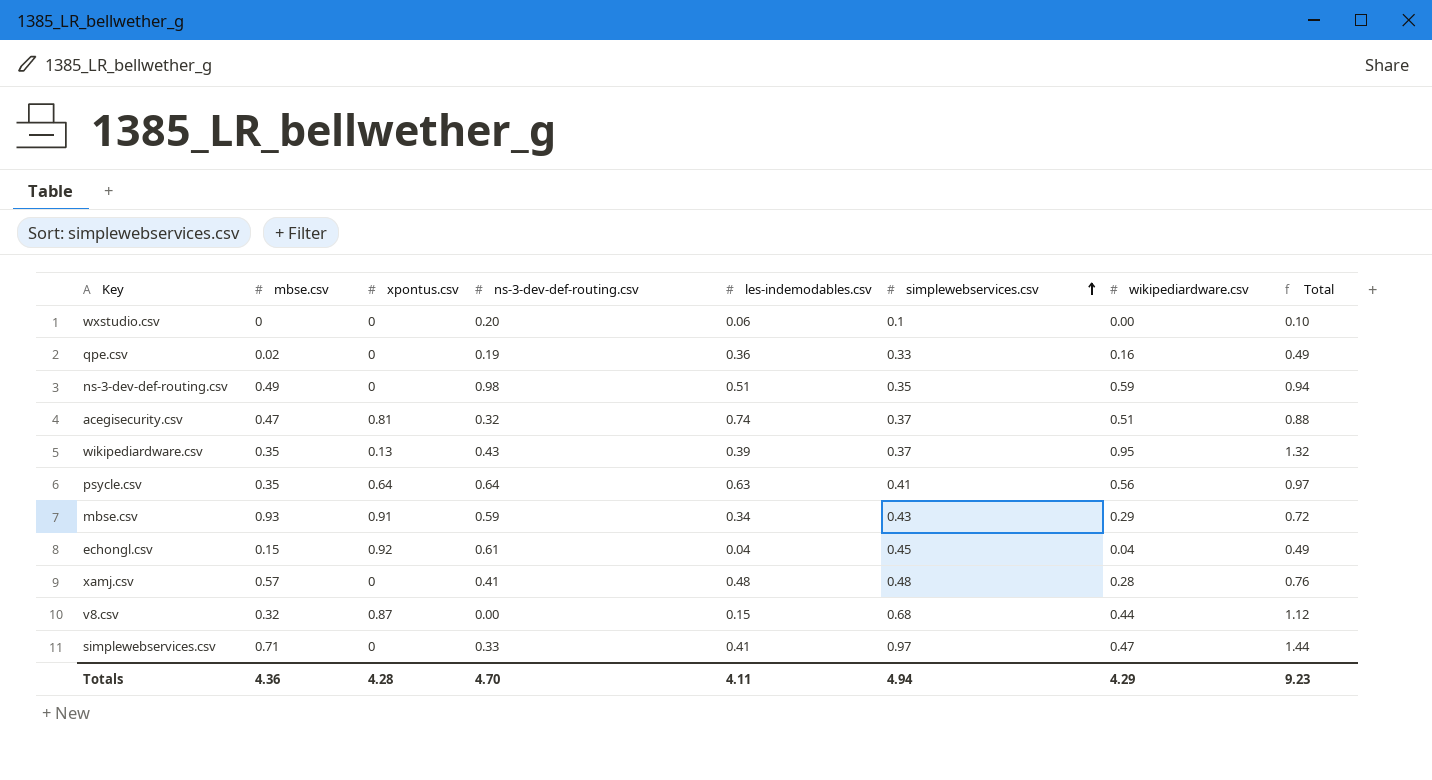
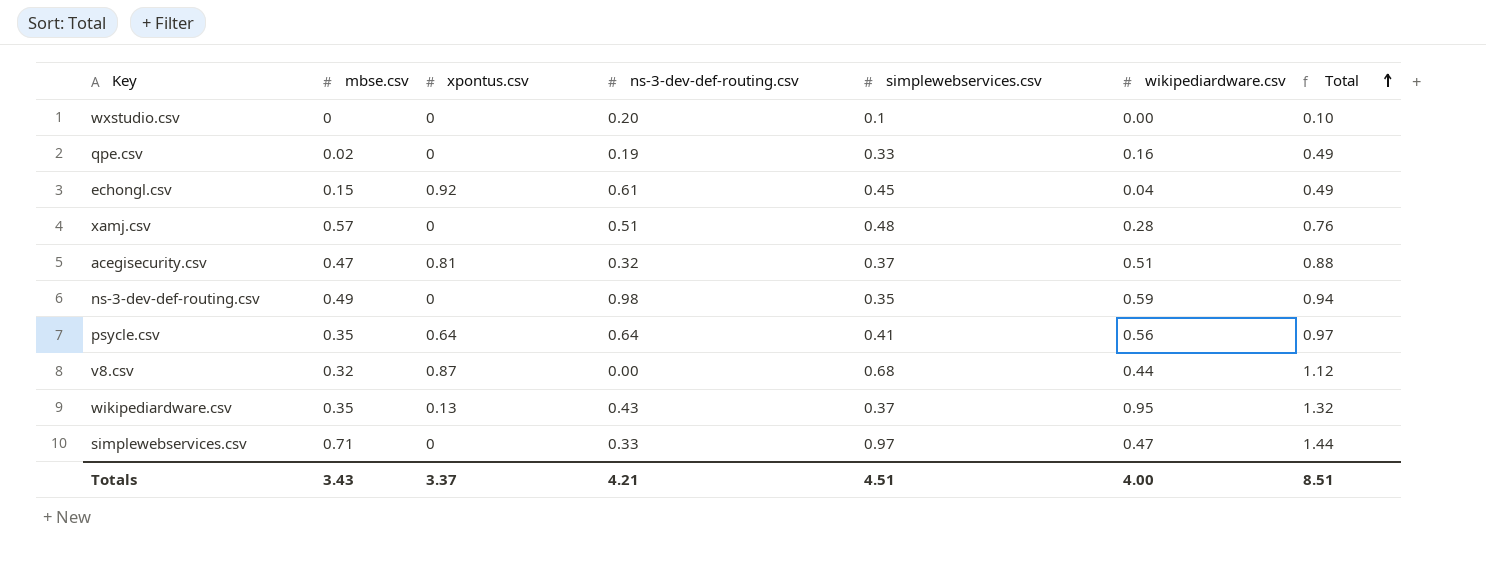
row order: simplewebservices.csv ascending -> Total ascending
column les-indemodables.csv | position: 5 -> none
row mbse.csv: 0.93 | 0.91 | 0.59 | 0.34 | 0.43 | 0.29 | 0.72 -> none
xamj.csv | ns-3-dev-def-routing.csv: 0.41 -> 0.51
Totals | mbse.csv: 4.36 -> 3.43
Totals | xpontus.csv: 4.28 -> 3.37
Totals | ns-3-dev-def-routing.csv: 4.70 -> 4.21
Totals | simplewebservices.csv: 4.94 -> 4.51
Totals | wikipediardware.csv: 4.29 -> 4.00
Totals | Total: 9.23 -> 8.51

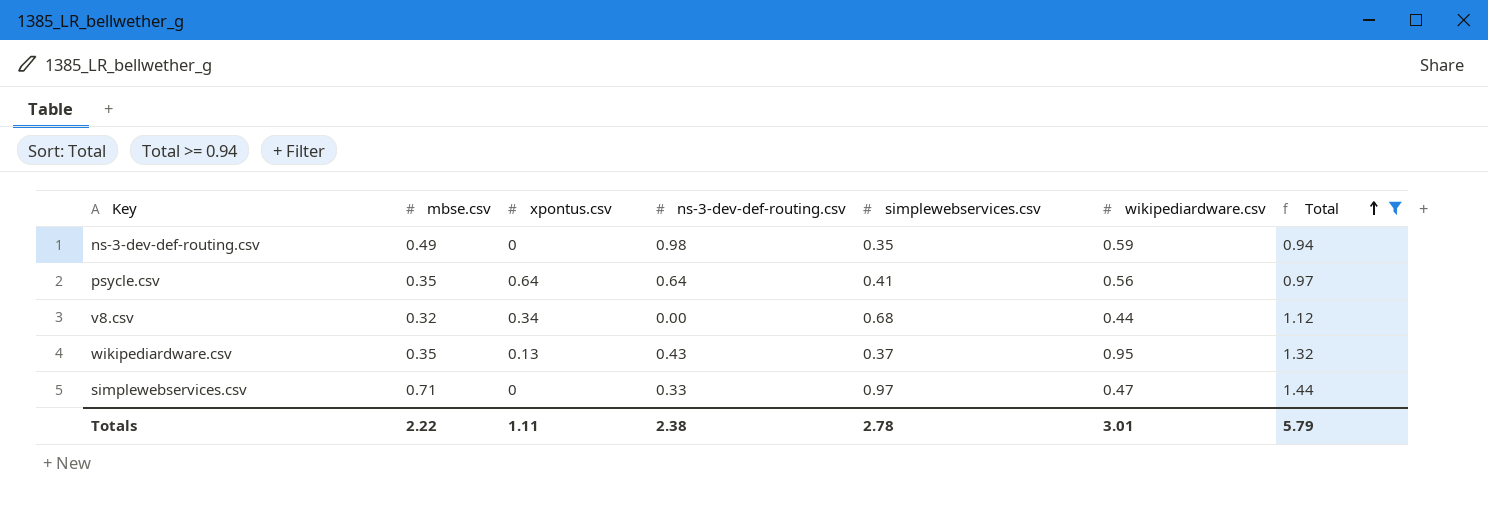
filter: none -> Total >= 0.94
v8.csv | xpontus.csv: 0.87 -> 0.34
Totals | mbse.csv: 3.43 -> 2.22
Totals | xpontus.csv: 3.37 -> 1.11
Totals | ns-3-dev-def-routing.csv: 4.21 -> 2.38
Totals | simplewebservices.csv: 4.51 -> 2.78
Totals | wikipediardware.csv: 4.00 -> 3.01
Totals | Total: 8.51 -> 5.79

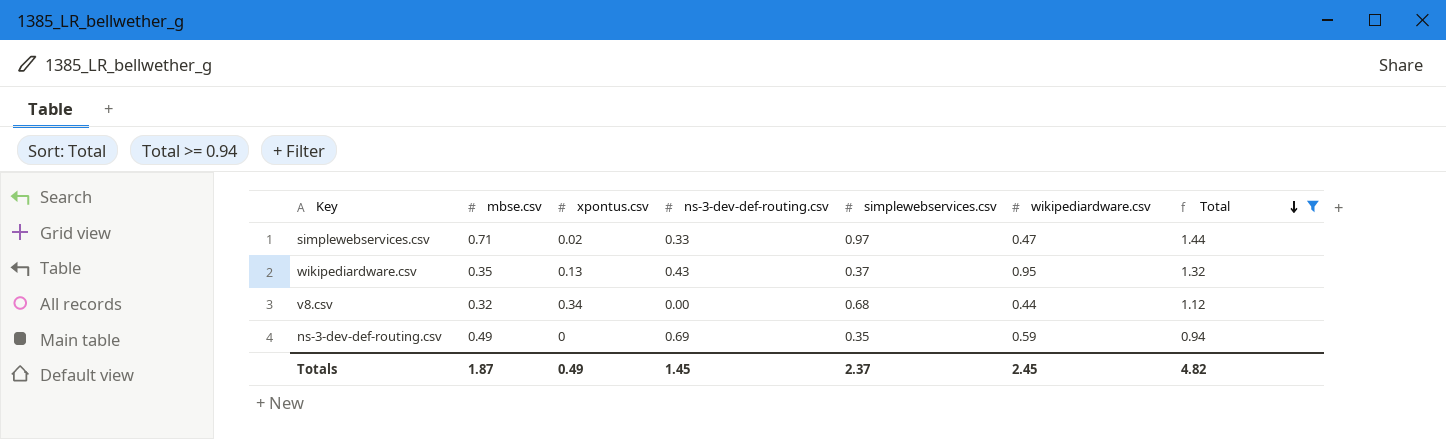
row order: Total ascending -> Total descending
row psycle.csv: 0.35 | 0.64 | 0.64 | 0.41 | 0.56 | 0.97 -> none
simplewebservices.csv | xpontus.csv: 0 -> 0.02
ns-3-dev-def-routing.csv | ns-3-dev-def-routing.csv: 0.98 -> 0.69
Totals | mbse.csv: 2.22 -> 1.87
Totals | xpontus.csv: 1.11 -> 0.49
Totals | ns-3-dev-def-routing.csv: 2.38 -> 1.45
Totals | simplewebservices.csv: 2.78 -> 2.37
Totals | wikipediardware.csv: 3.01 -> 2.45
Totals | Total: 5.79 -> 4.82

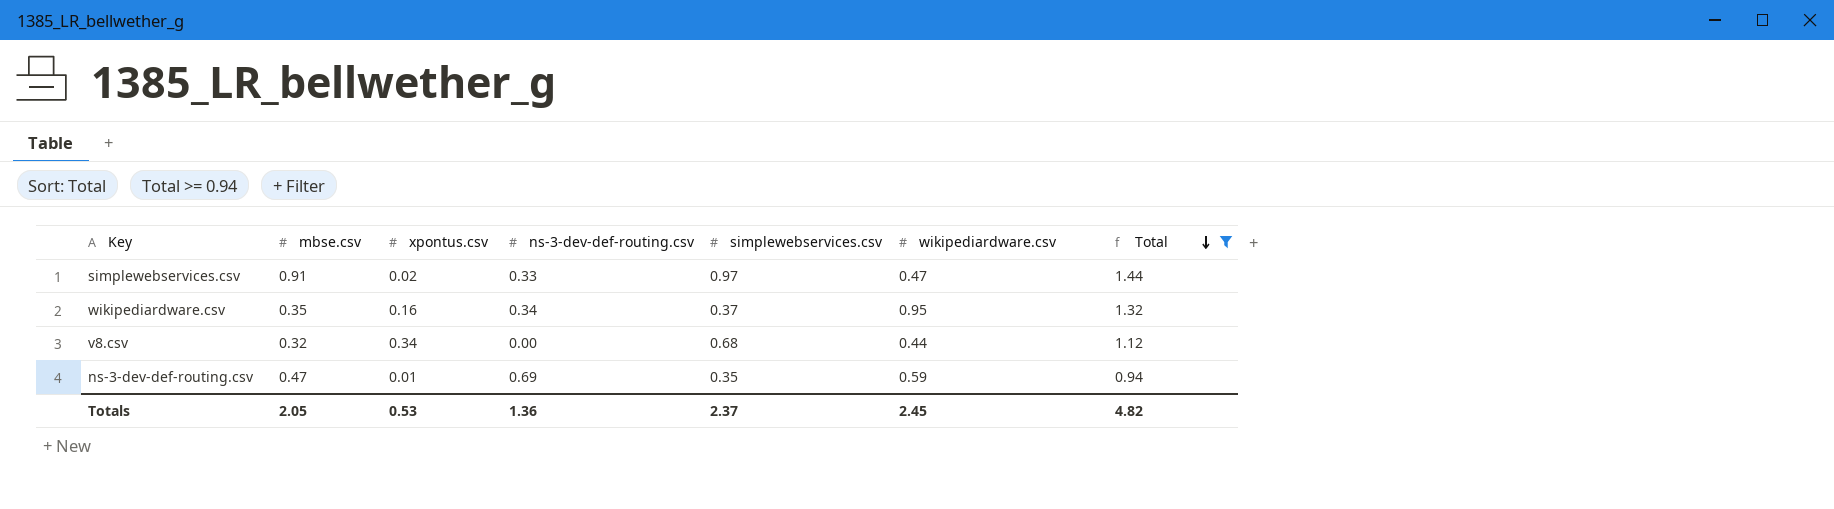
simplewebservices.csv | mbse.csv: 0.71 -> 0.91
wikipediardware.csv | xpontus.csv: 0.13 -> 0.16
wikipediardware.csv | ns-3-dev-def-routing.csv: 0.43 -> 0.34
ns-3-dev-def-routing.csv | mbse.csv: 0.49 -> 0.47
ns-3-dev-def-routing.csv | xpontus.csv: 0 -> 0.01
Totals | mbse.csv: 1.87 -> 2.05
Totals | xpontus.csv: 0.49 -> 0.53
Totals | ns-3-dev-def-routing.csv: 1.45 -> 1.36

